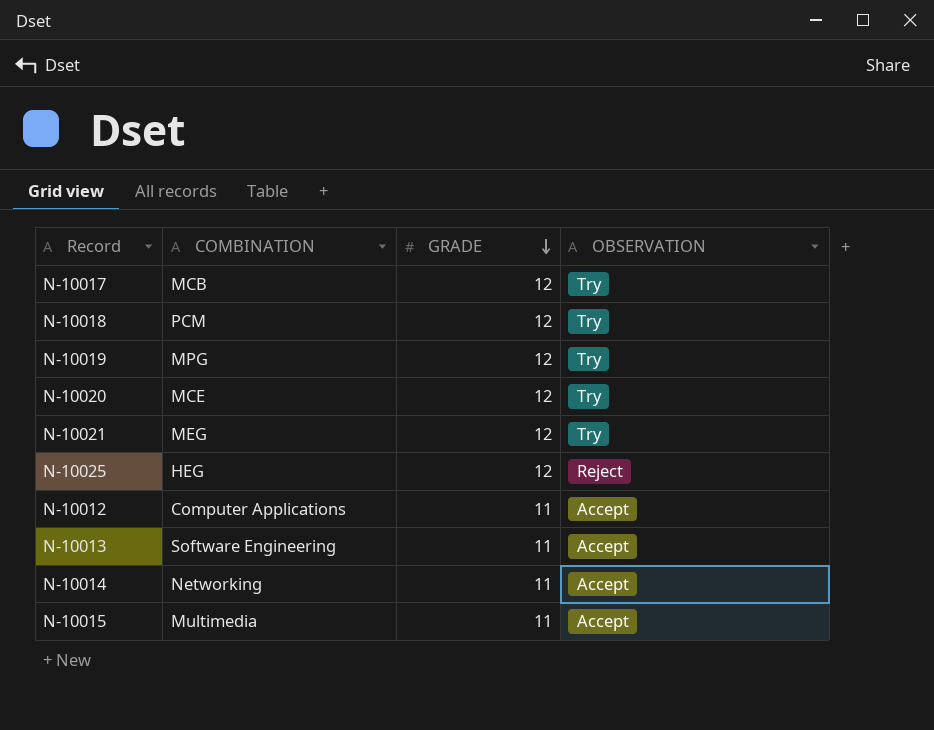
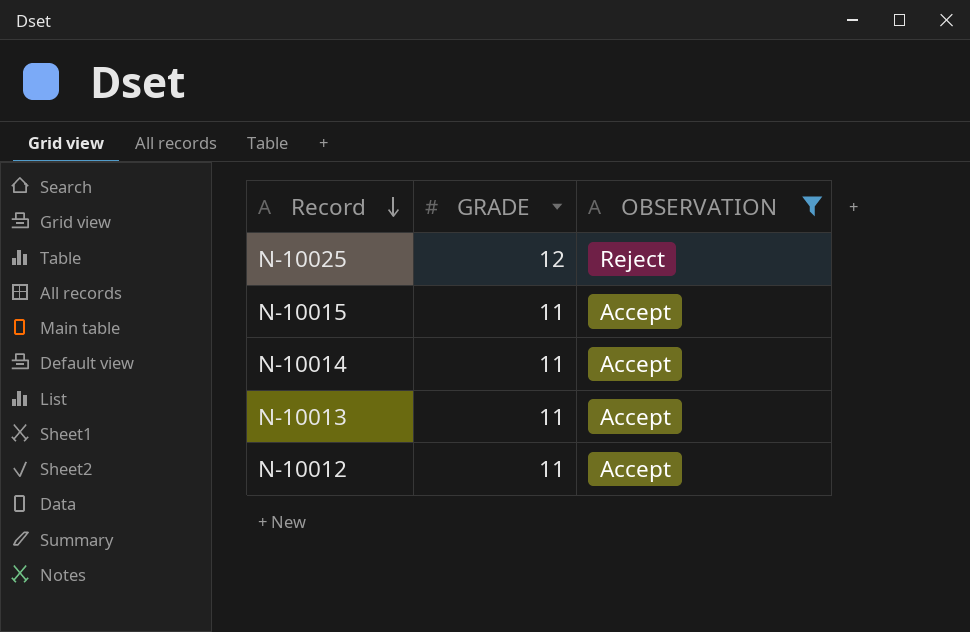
filter: none -> OBSERVATION != Try
row order: GRADE descending -> Record descending
column COMBINATION | position: 2 -> none

